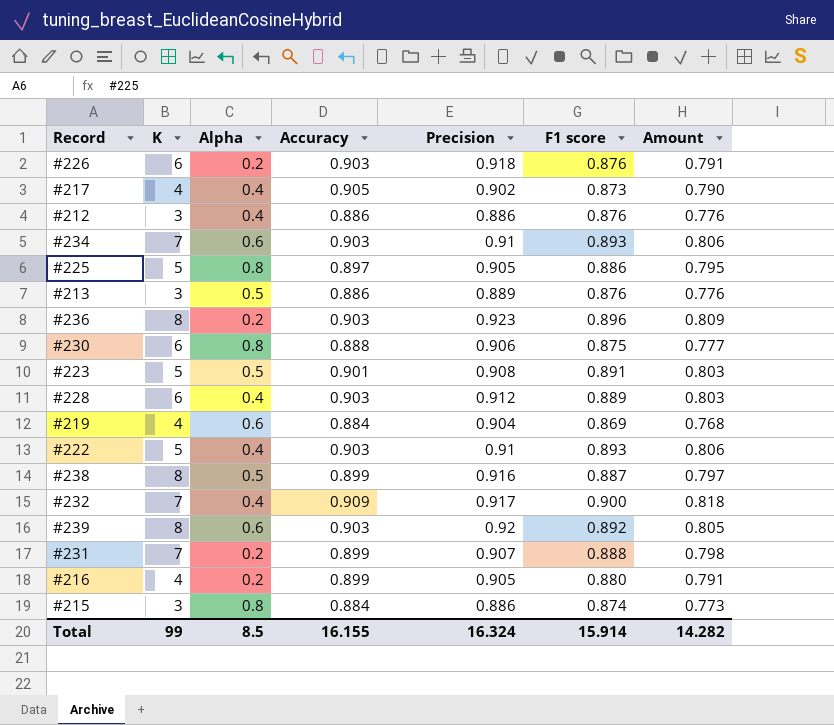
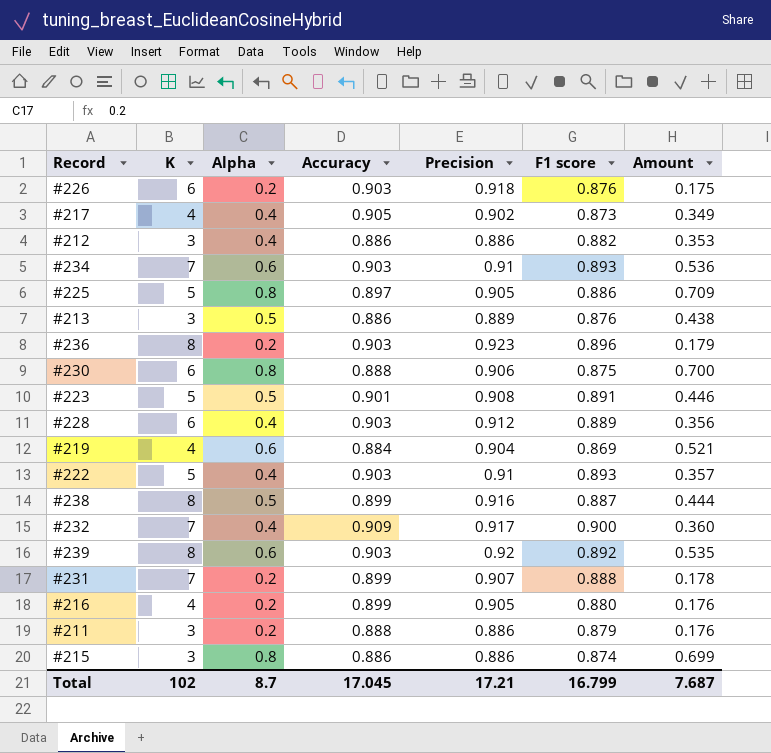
column Amount | formula: [Accuracy] * [F1 score] -> [Alpha] * [F1 score]
#212 | F1 score: 0.876 -> 0.882
row #211: none -> 3 | 0.2 | 0.888 | 0.886 | 0.879 | 0.176
#215 | Accuracy: 0.884 -> 0.886
Total | K: 99 -> 102
Total | Alpha: 8.5 -> 8.7
Total | Accuracy: 16.155 -> 17.045
Total | Precision: 16.324 -> 17.21
Total | F1 score: 15.914 -> 16.799
Total | Amount: 14.282 -> 7.687

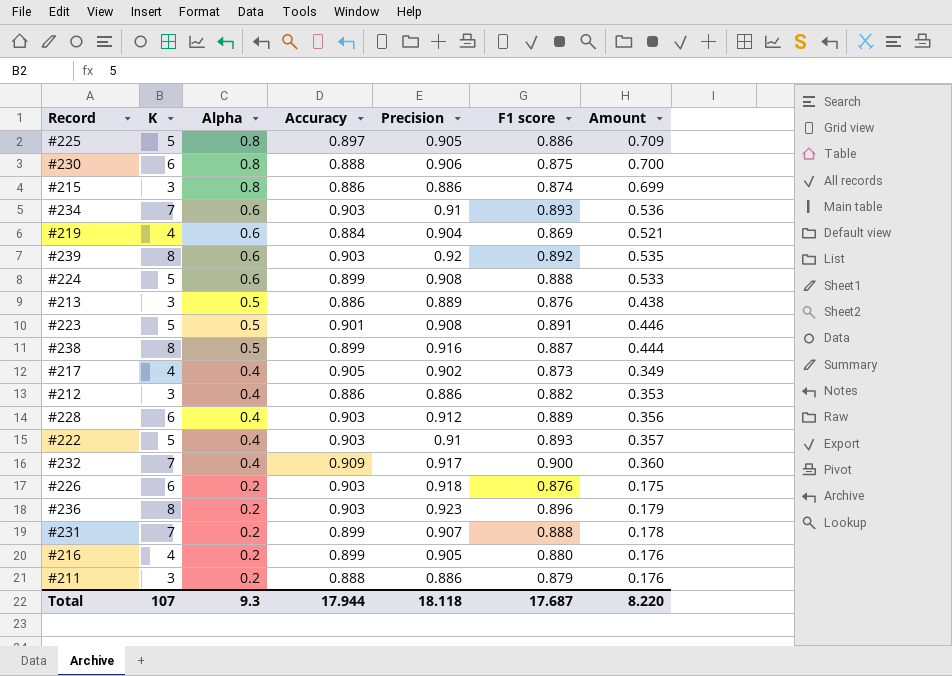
row order: none -> Alpha descending
row #224: none -> 5 | 0.6 | 0.899 | 0.908 | 0.888 | 0.533
Total | K: 102 -> 107
Total | Alpha: 8.7 -> 9.3
Total | Accuracy: 17.045 -> 17.944
Total | Precision: 17.21 -> 18.118
Total | F1 score: 16.799 -> 17.687
Total | Amount: 7.687 -> 8.220

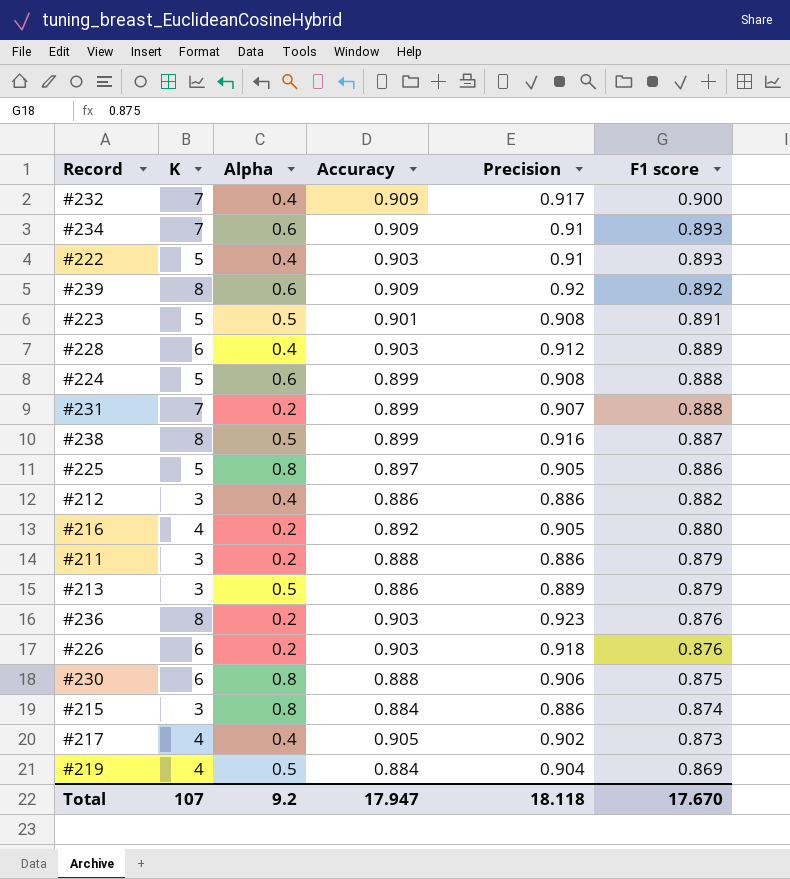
row order: Alpha descending -> F1 score descending
column Amount | formula: [Alpha] * [F1 score] -> none
#234 | Accuracy: 0.903 -> 0.909
#239 | Accuracy: 0.903 -> 0.909
#216 | Accuracy: 0.899 -> 0.892
#213 | F1 score: 0.876 -> 0.879
#236 | F1 score: 0.896 -> 0.876
#215 | Accuracy: 0.886 -> 0.884
#219 | Alpha: 0.6 -> 0.5
Total | Alpha: 9.3 -> 9.2
Total | Accuracy: 17.944 -> 17.947
Total | F1 score: 17.687 -> 17.670

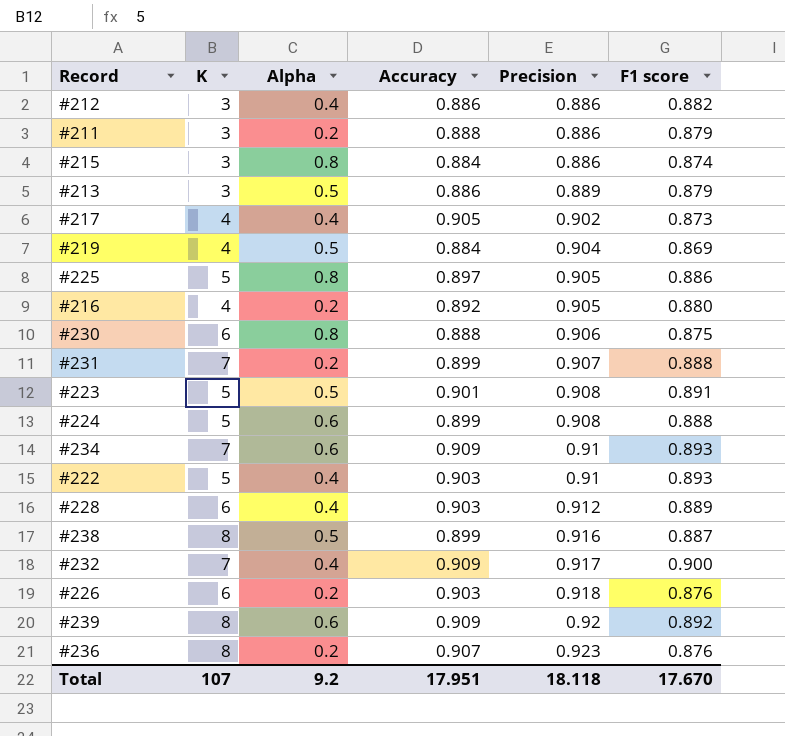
row order: F1 score descending -> Precision ascending
#236 | Accuracy: 0.903 -> 0.907
Total | Accuracy: 17.947 -> 17.951

